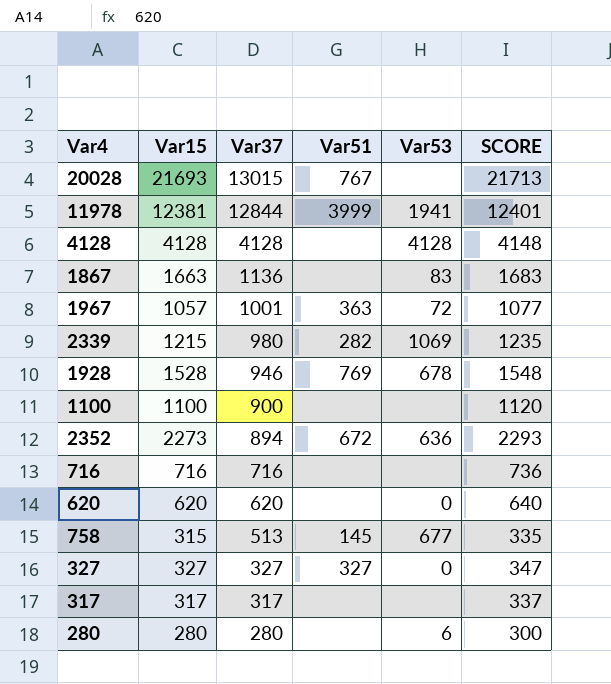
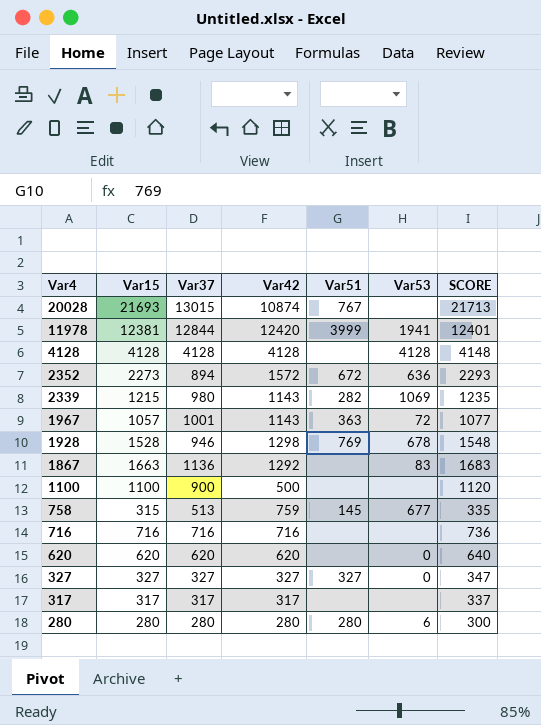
row order: Var37 descending -> Var4 descending
column Var42 | position: none -> 4
280 | Var51: none -> 280

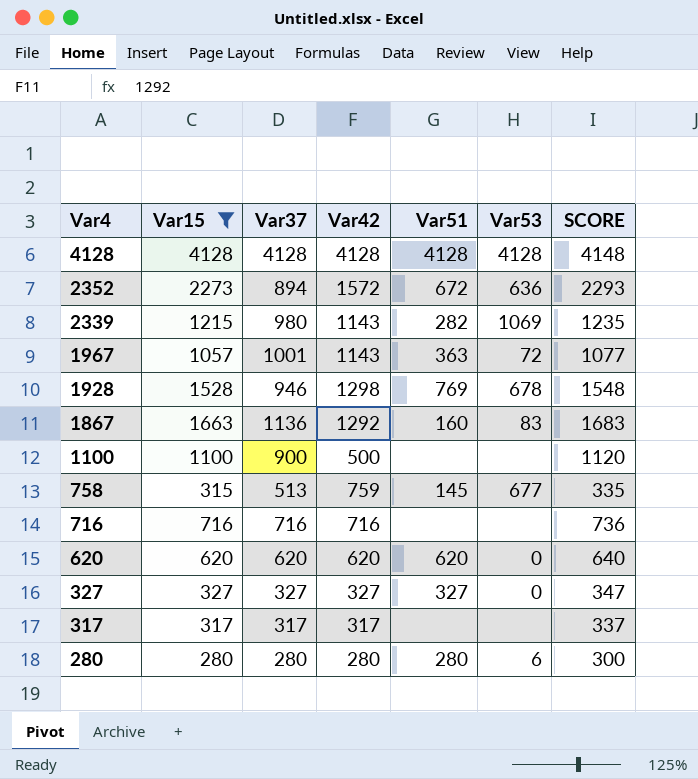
filter: none -> Var15 <= 4128
4128 | Var51: none -> 4128
1867 | Var51: none -> 160
620 | Var51: none -> 620

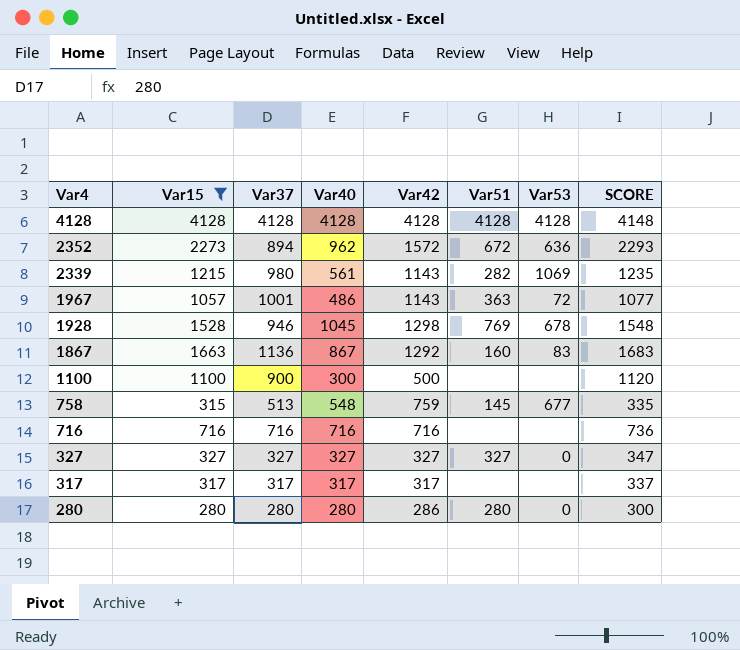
column Var40 | position: none -> 4
row 620: 620 | 620 | 620 | 620 | 0 | 640 -> none
280 | Var42: 280 -> 286
280 | Var53: 6 -> 0

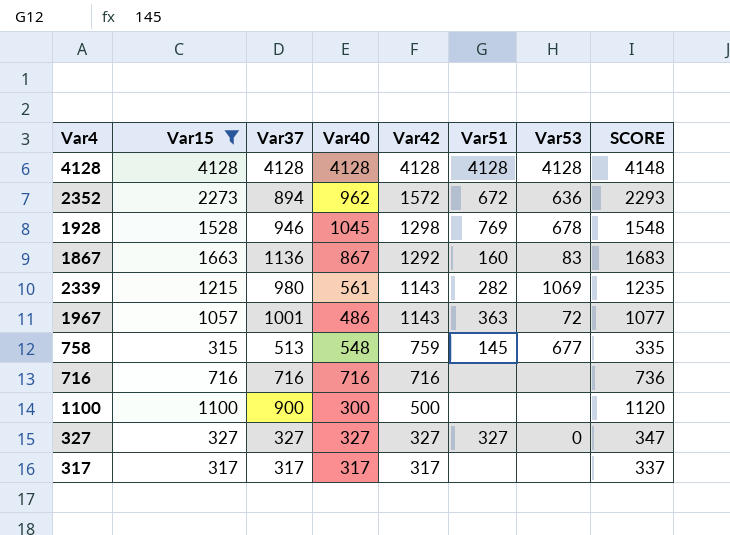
row order: Var4 descending -> Var42 descending
row 280: 280 | 280 | 280 | 286 | 280 | 0 | 300 -> none

